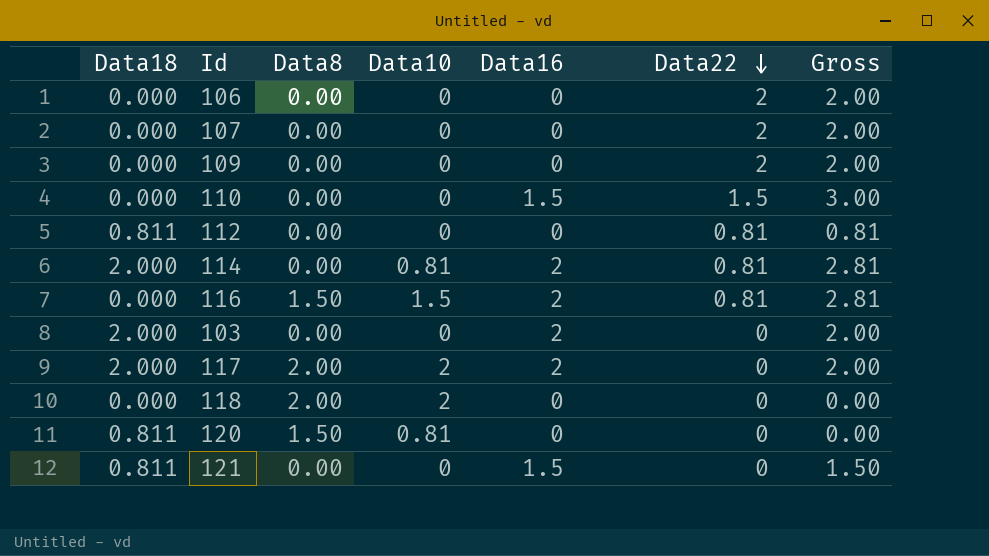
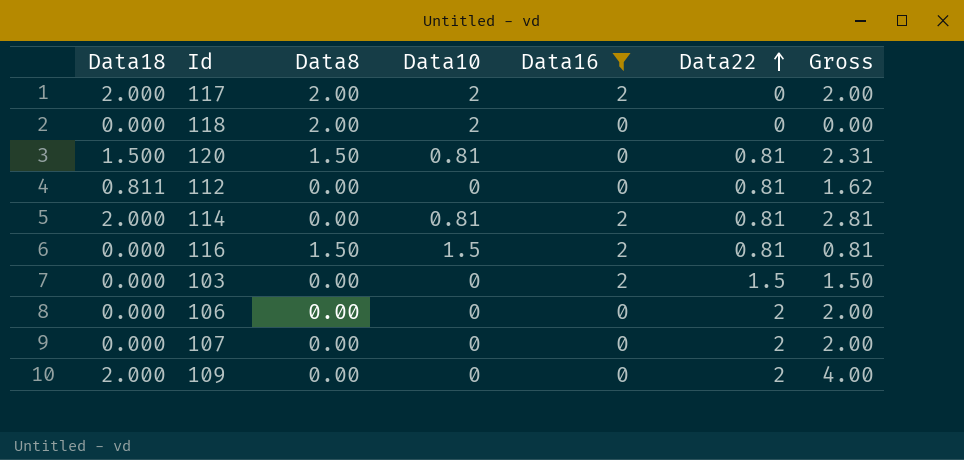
filter: none -> Data16 != 1.5
row order: Data22 descending -> Data22 ascending
column Gross | formula: [Data16] + [Data22] -> [Data18] + [Data22]
120 | Data18: 0.811 -> 1.500
120 | Data22: 0 -> 0.81
103 | Data18: 2.000 -> 0.000
103 | Data22: 0 -> 1.5
109 | Data18: 0.000 -> 2.000

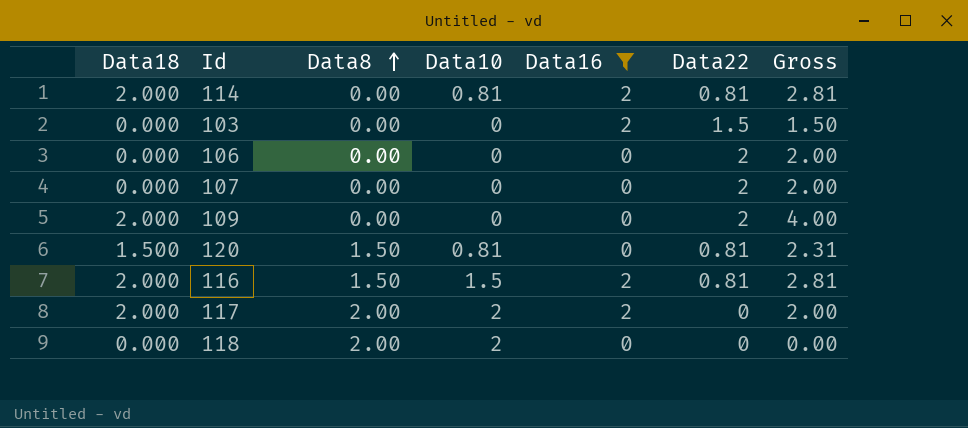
row order: Data22 ascending -> Data8 ascending
row 112: 0.811 | 0.00 | 0 | 0 | 0.81 | 1.62 -> none
116 | Data18: 0.000 -> 2.000
116 | Gross: 0.81 -> 2.81

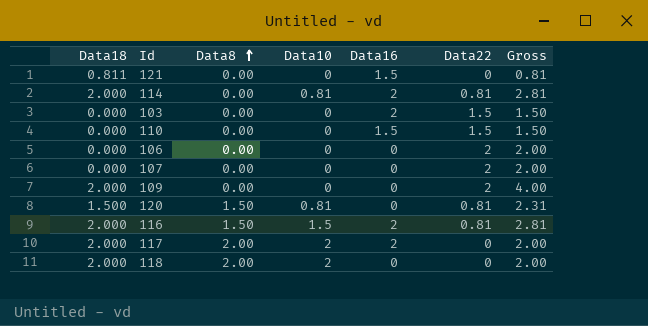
filter: Data16 != 1.5 -> none
118 | Data18: 0.000 -> 2.000
118 | Gross: 0.00 -> 2.00

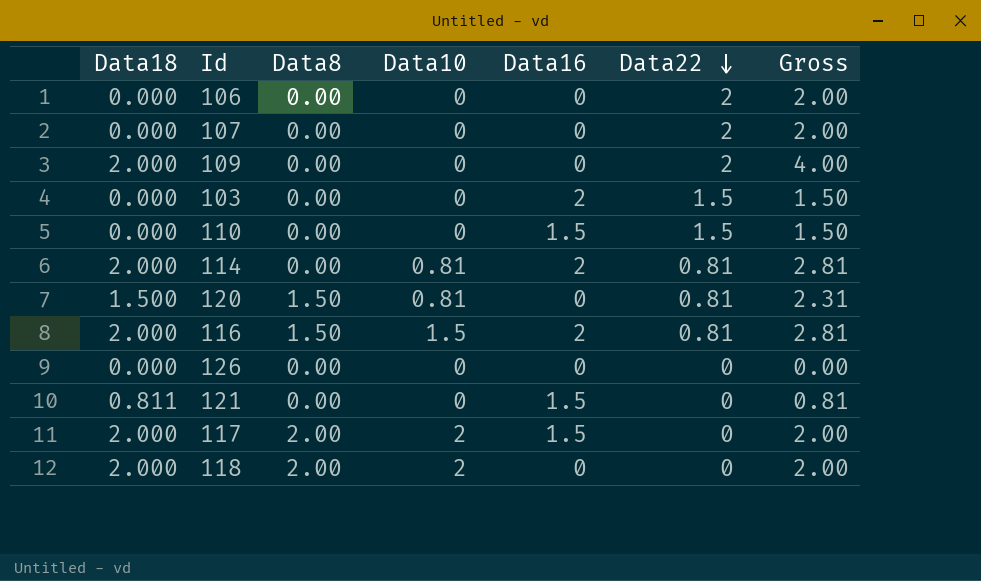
row order: Data8 ascending -> Data22 descending
row 126: none -> 0.000 | 0.00 | 0 | 0 | 0 | 0.00
117 | Data16: 2 -> 1.5

